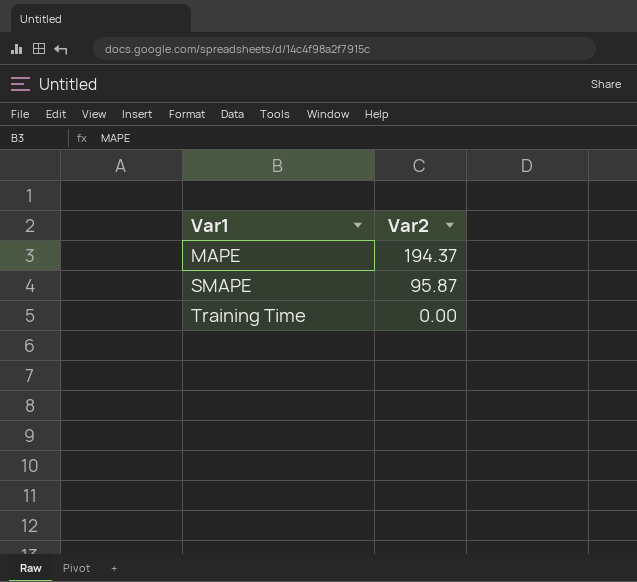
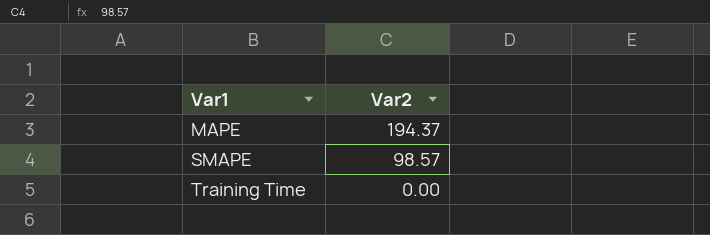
SMAPE | Var2: 95.87 -> 98.57

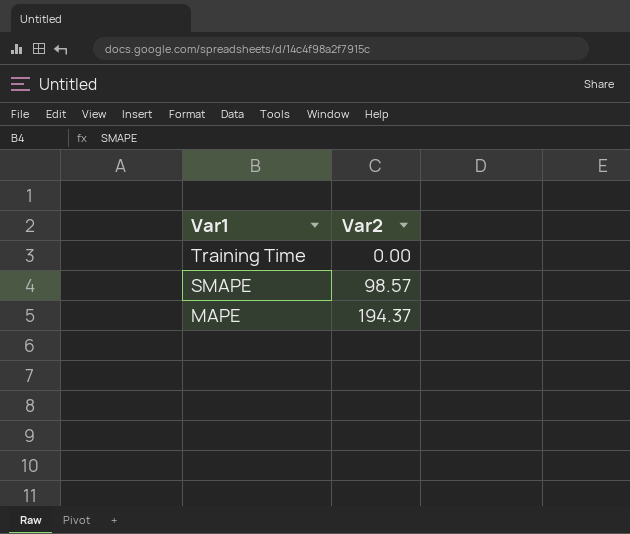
row order: Var1 ascending -> Var1 descending

